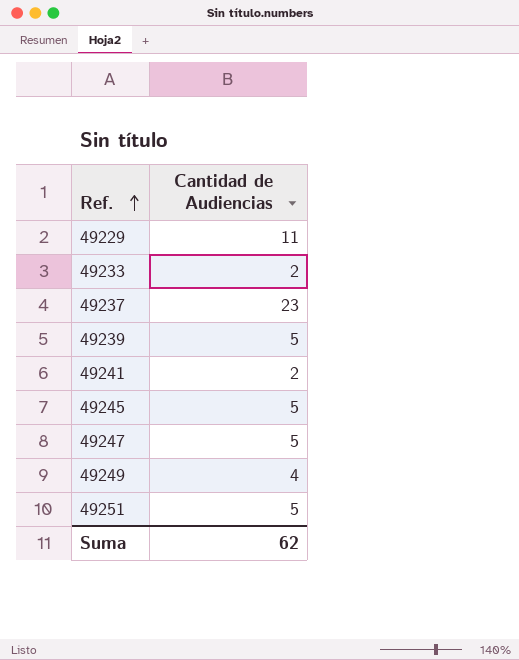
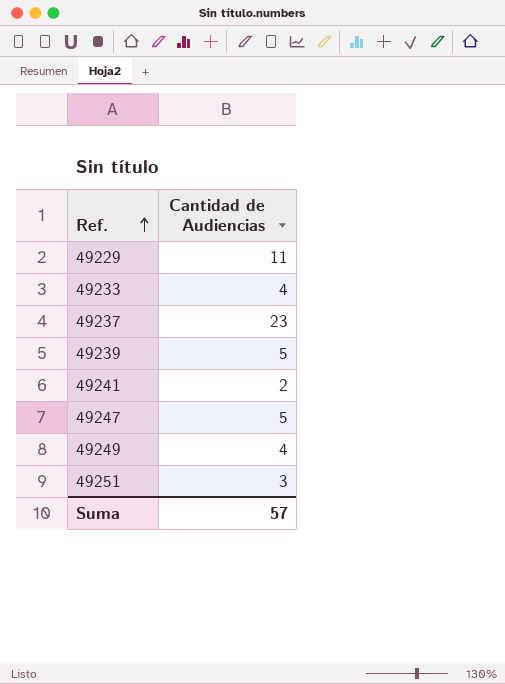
row 49245: 5 -> none
49233 | Cantidad de Audiencias: 2 -> 4
49251 | Cantidad de Audiencias: 5 -> 3
Suma | Cantidad de Audiencias: 62 -> 57

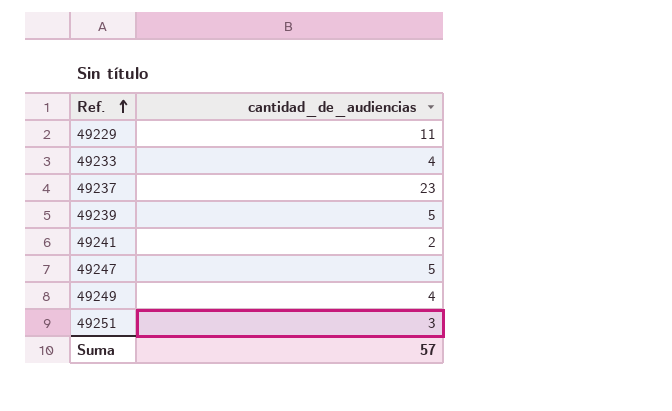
column name: Cantidad de Audiencias -> cantidad_de_audiencias

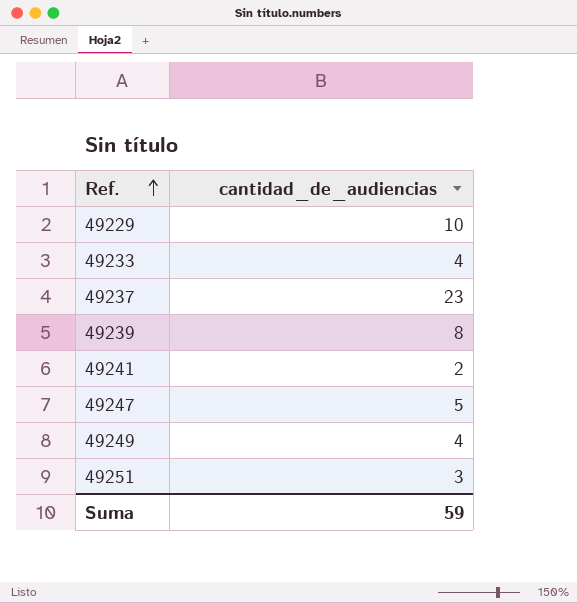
49229 | cantidad_de_audiencias: 11 -> 10
49239 | cantidad_de_audiencias: 5 -> 8
Suma | cantidad_de_audiencias: 57 -> 59

